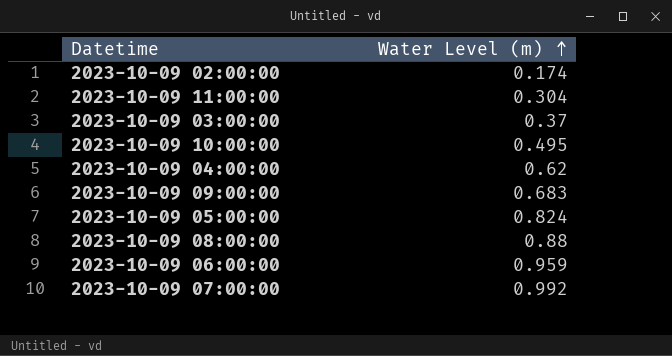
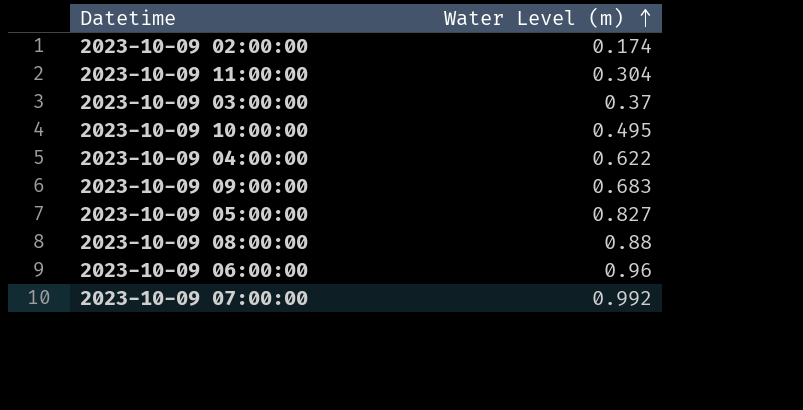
2023-10-09 04:00:00 | Water Level (m): 0.62 -> 0.622
2023-10-09 05:00:00 | Water Level (m): 0.824 -> 0.827
2023-10-09 06:00:00 | Water Level (m): 0.959 -> 0.96

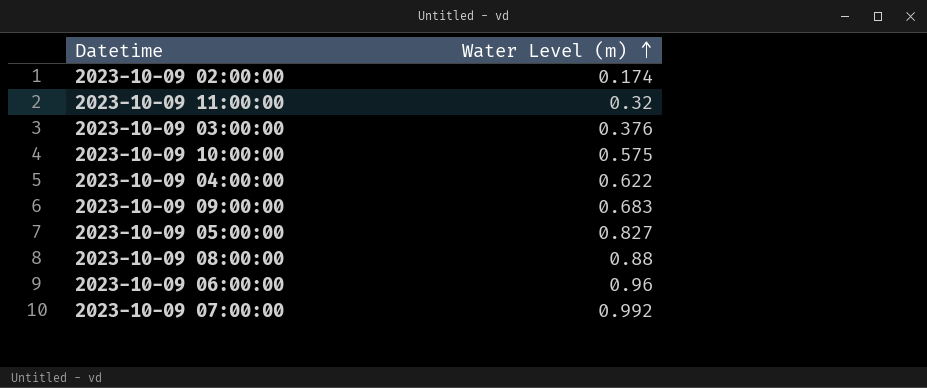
2023-10-09 11:00:00 | Water Level (m): 0.304 -> 0.32
2023-10-09 03:00:00 | Water Level (m): 0.37 -> 0.376
2023-10-09 10:00:00 | Water Level (m): 0.495 -> 0.575

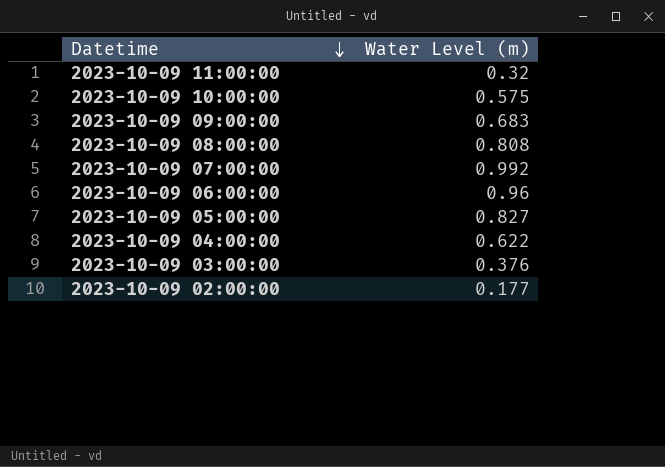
row order: Water Level (m) ascending -> Datetime descending
2023-10-09 08:00:00 | Water Level (m): 0.88 -> 0.808
2023-10-09 02:00:00 | Water Level (m): 0.174 -> 0.177

